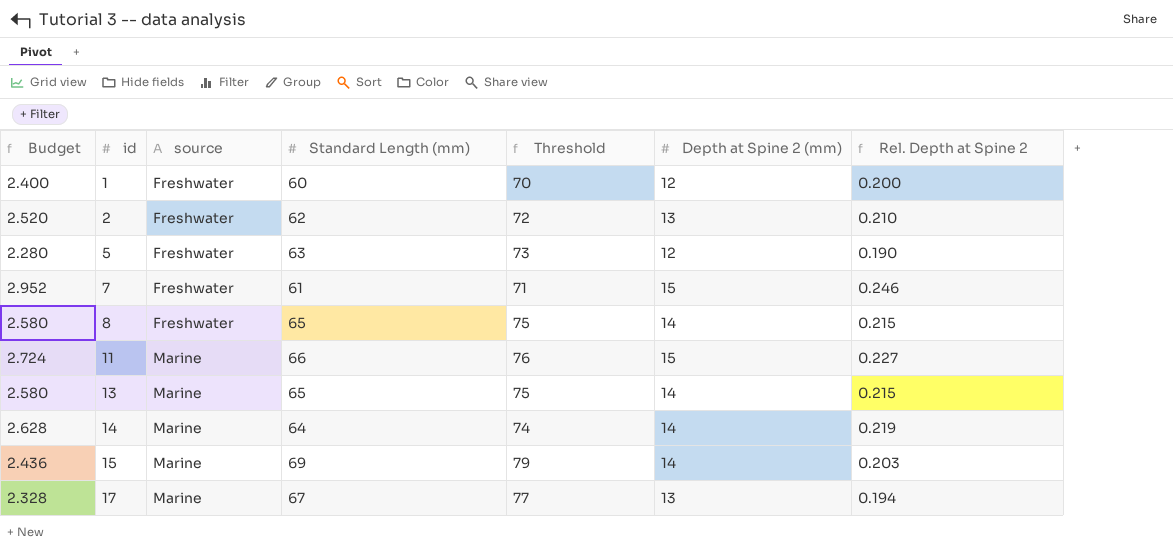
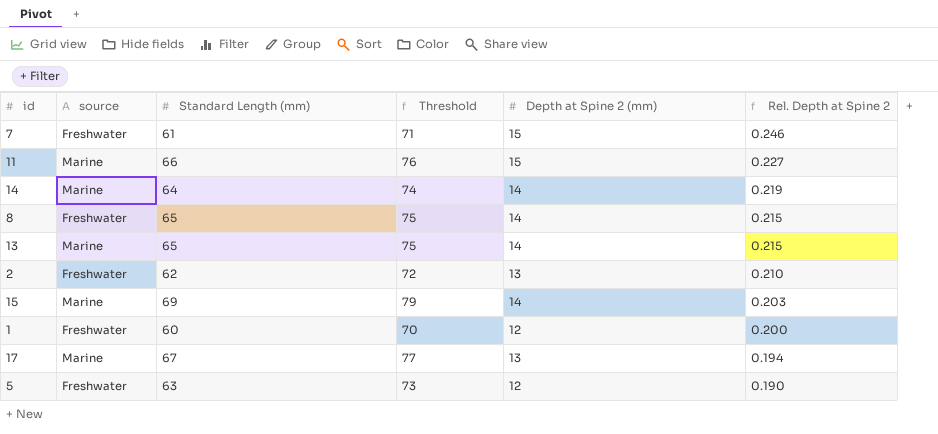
row order: id ascending -> Rel. Depth at Spine 2 descending
column Budget | formula: [Rel. Depth at Spine 2] * 12 -> none

